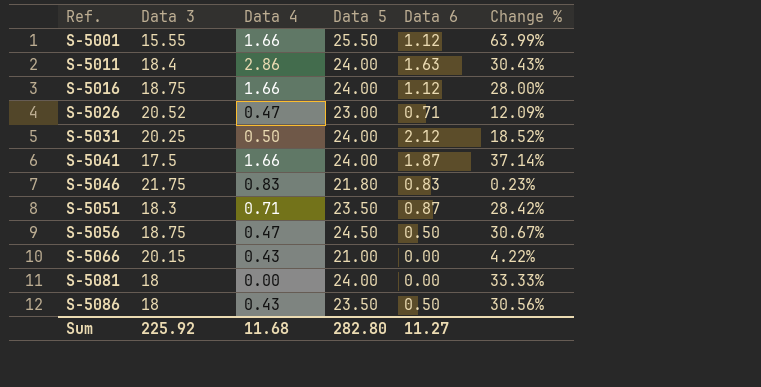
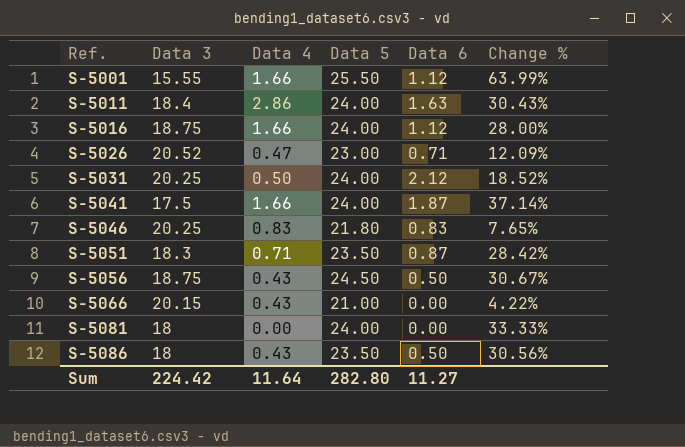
S-5046 | Data 3: 21.75 -> 20.25
S-5046 | Change %: 0.23% -> 7.65%
S-5056 | Data 4: 0.47 -> 0.43
Sum | Data 3: 225.92 -> 224.42
Sum | Data 4: 11.68 -> 11.64

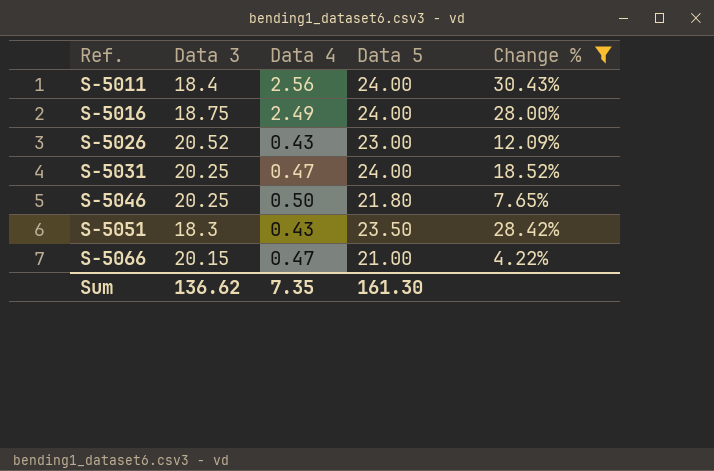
filter: none -> Change % <= 30.43%
column Data 6 | position: 5 -> none
S-5011 | Data 4: 2.86 -> 2.56
S-5016 | Data 4: 1.66 -> 2.49
S-5026 | Data 4: 0.47 -> 0.43
S-5031 | Data 4: 0.50 -> 0.47
S-5046 | Data 4: 0.83 -> 0.50
S-5051 | Data 4: 0.71 -> 0.43
S-5066 | Data 4: 0.43 -> 0.47
Sum | Data 3: 224.42 -> 136.62
Sum | Data 4: 11.64 -> 7.35
Sum | Data 5: 282.80 -> 161.30

